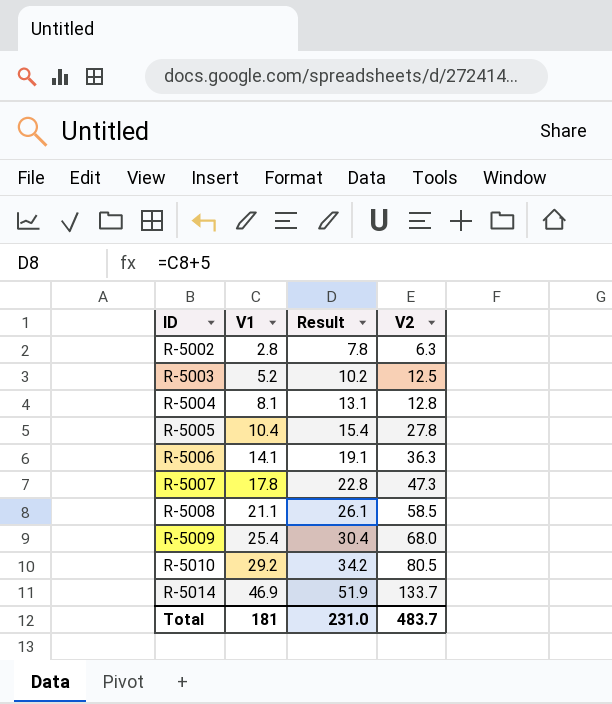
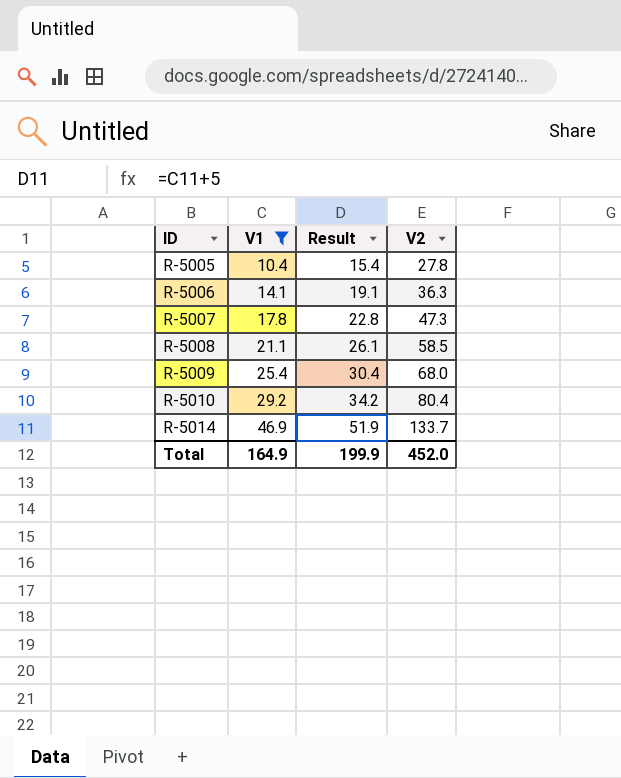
filter: none -> V1 >= 10.4
R-5010 | V2: 80.5 -> 80.4
Total | V1: 181 -> 164.9
Total | Result: 231.0 -> 199.9
Total | V2: 483.7 -> 452.0

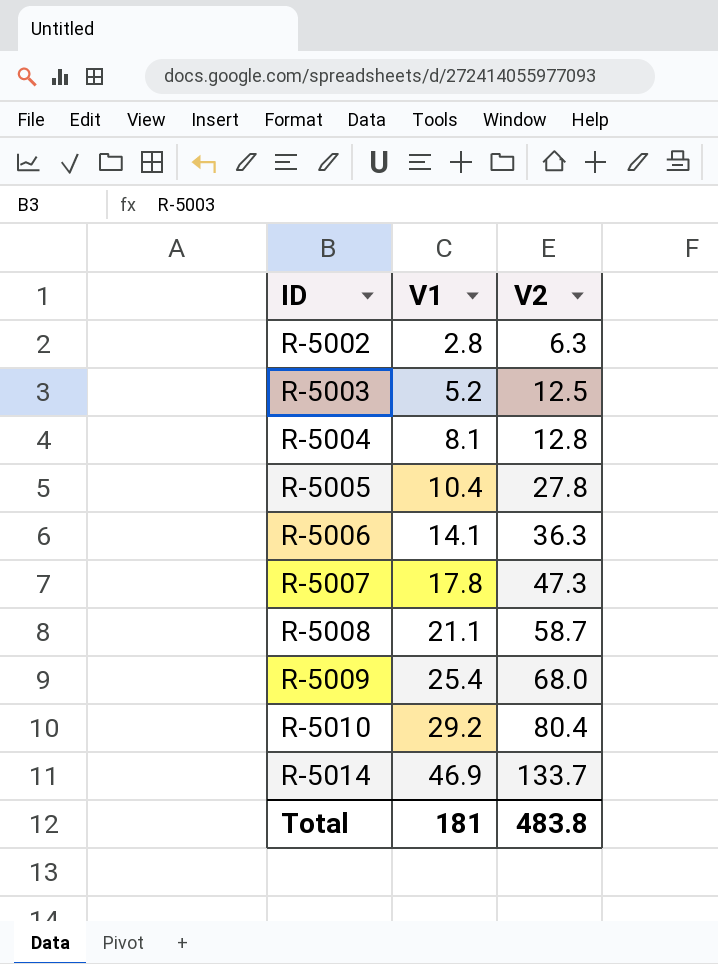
filter: V1 >= 10.4 -> none
column Result | formula: [V1] + 5 -> none
R-5008 | V2: 58.5 -> 58.7
Total | V1: 164.9 -> 181
Total | V2: 452.0 -> 483.8

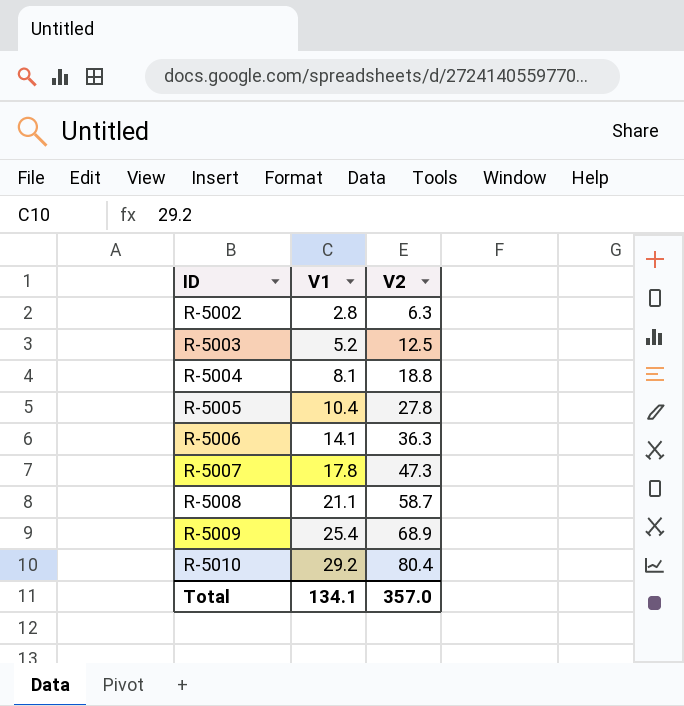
row R-5014: 46.9 | 133.7 -> none
R-5004 | V2: 12.8 -> 18.8
R-5009 | V2: 68.0 -> 68.9
Total | V1: 181 -> 134.1
Total | V2: 483.8 -> 357.0

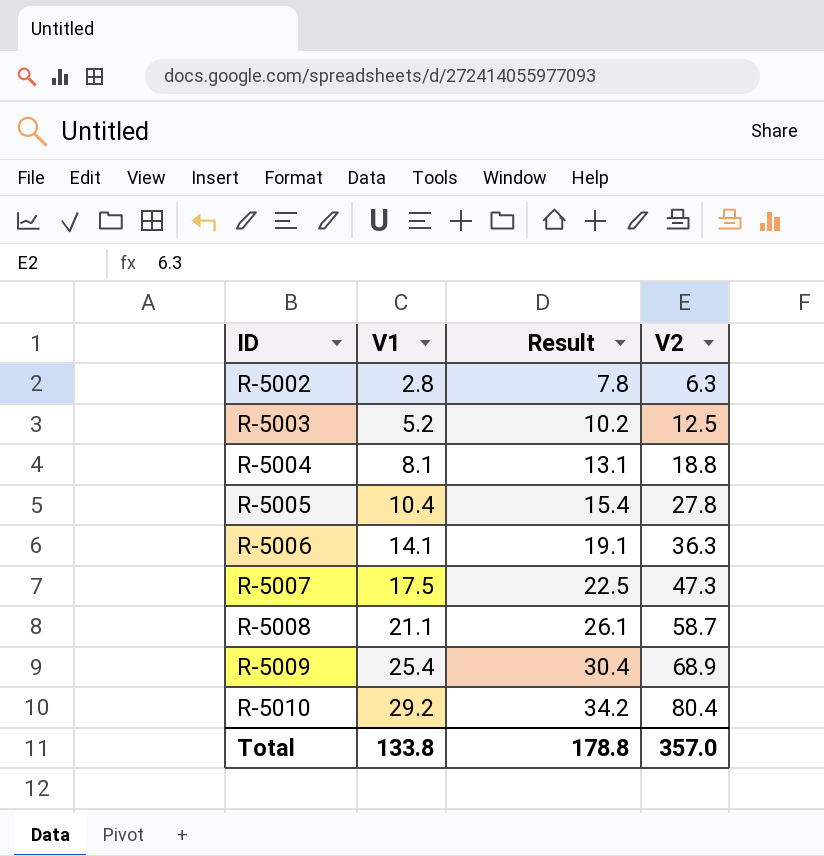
column Result | formula: none -> [V1] + 5
R-5007 | V1: 17.8 -> 17.5
Total | V1: 134.1 -> 133.8

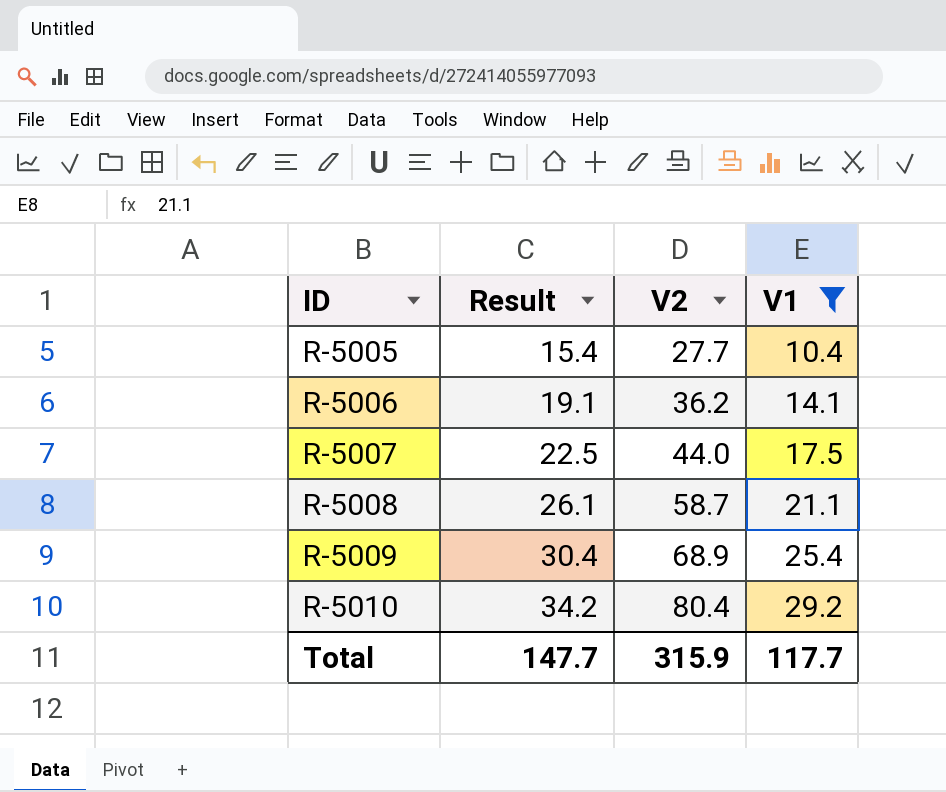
filter: none -> V1 >= 10.4
column V1 | position: 2 -> 4
R-5005 | V2: 27.8 -> 27.7
R-5006 | V2: 36.3 -> 36.2
R-5007 | V2: 47.3 -> 44.0
Total | Result: 178.8 -> 147.7
Total | V2: 357.0 -> 315.9
Total | V1: 133.8 -> 117.7

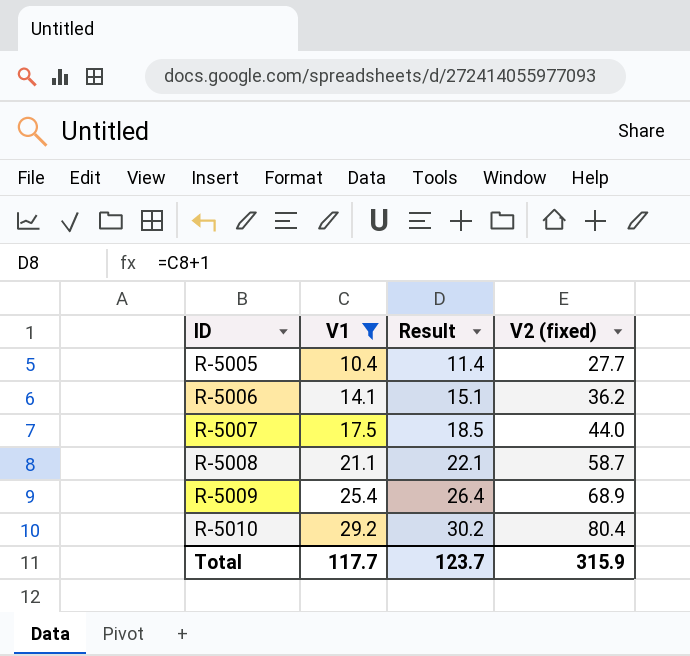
column V1 | position: 4 -> 2
column Result | formula: [V1] + 5 -> [V1] + 1
column name: V2 -> V2 (fixed)
Total | Result: 147.7 -> 123.7

